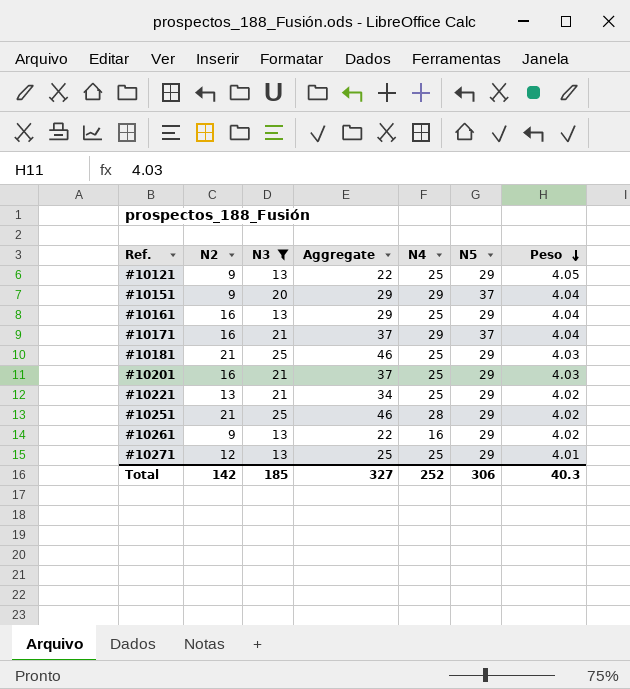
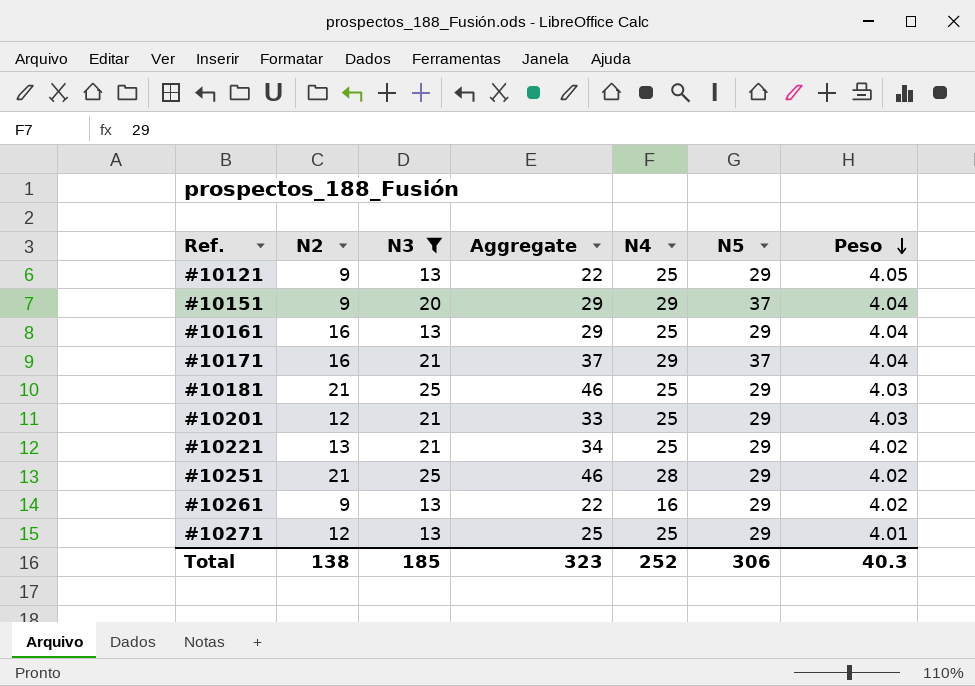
#10201 | N2: 16 -> 12
#10201 | Aggregate: 37 -> 33
Total | N2: 142 -> 138
Total | Aggregate: 327 -> 323

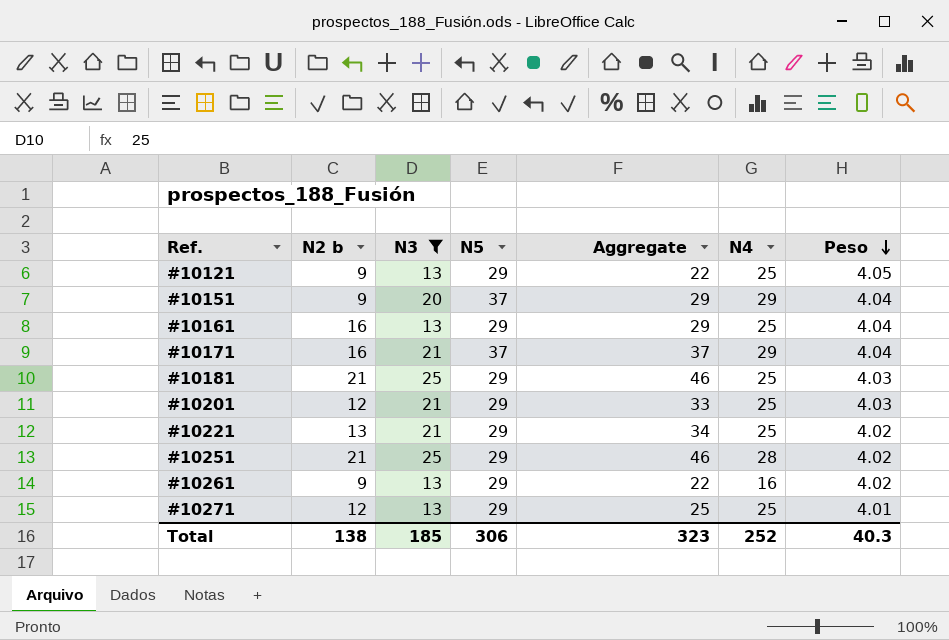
column name: N2 -> N2 b
column N5 | position: 6 -> 4

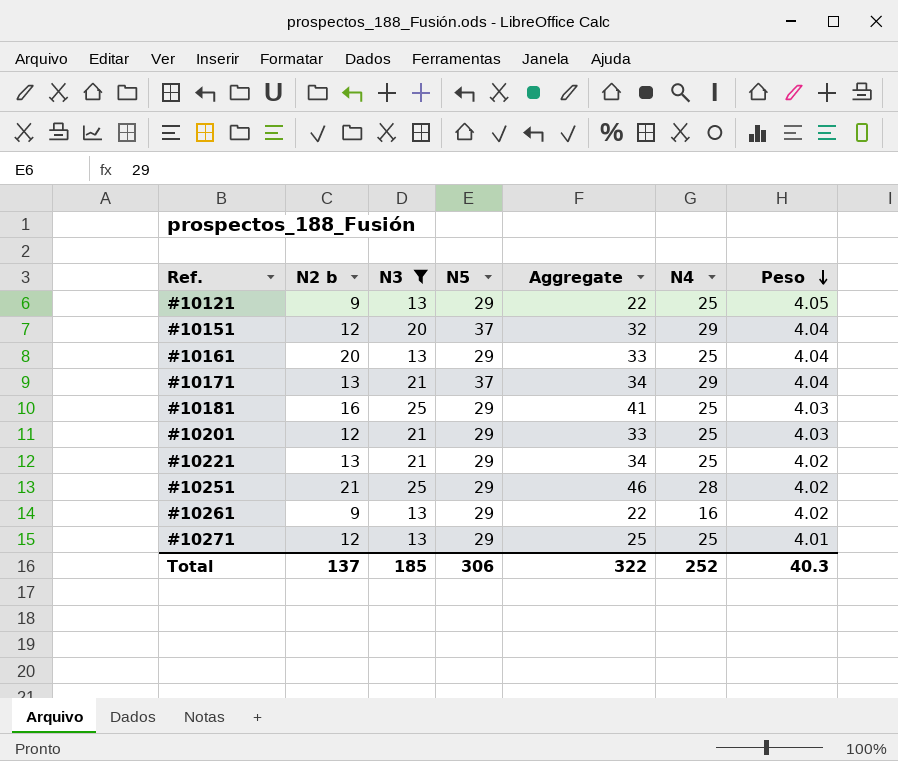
#10151 | N2 b: 9 -> 12
#10151 | Aggregate: 29 -> 32
#10161 | N2 b: 16 -> 20
#10161 | Aggregate: 29 -> 33
#10171 | N2 b: 16 -> 13
#10171 | Aggregate: 37 -> 34
#10181 | N2 b: 21 -> 16
#10181 | Aggregate: 46 -> 41
Total | N2 b: 138 -> 137
Total | Aggregate: 323 -> 322

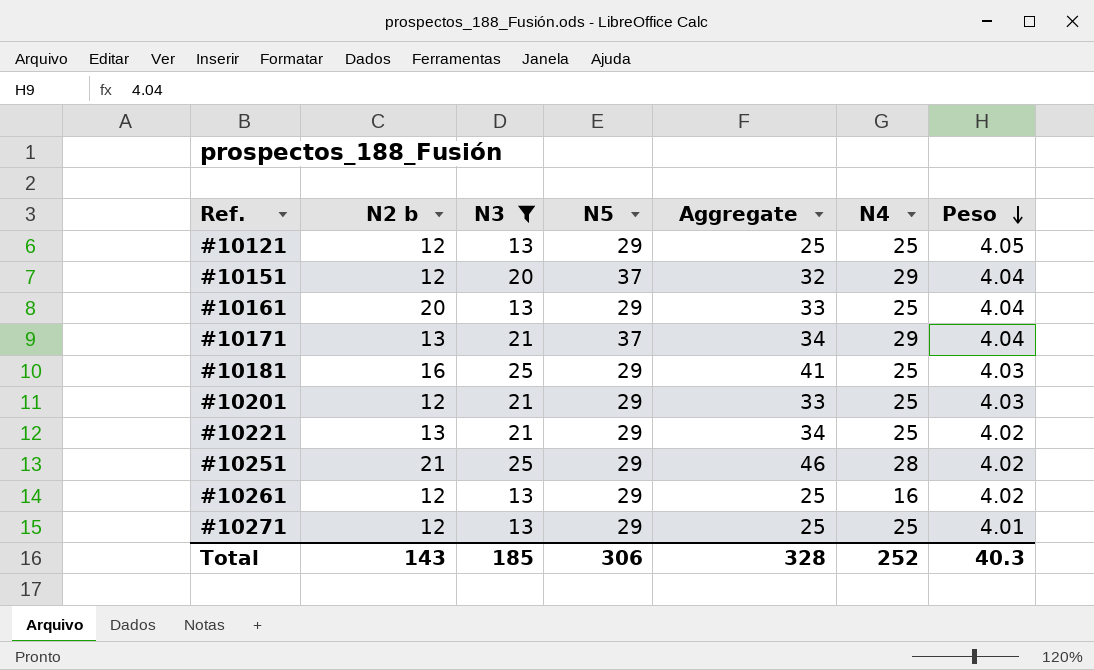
#10121 | N2 b: 9 -> 12
#10121 | Aggregate: 22 -> 25
#10261 | N2 b: 9 -> 12
#10261 | Aggregate: 22 -> 25
Total | N2 b: 137 -> 143
Total | Aggregate: 322 -> 328

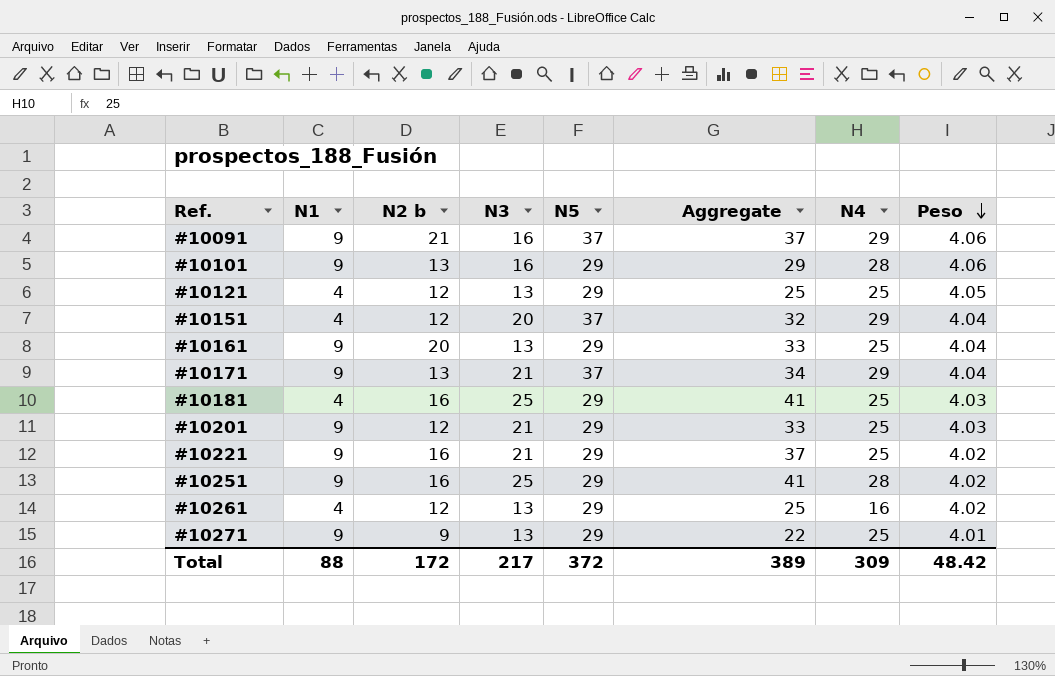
filter: N3 != 16 -> none
column N1 | position: none -> 2
#10221 | N2 b: 13 -> 16
#10221 | Aggregate: 34 -> 37
#10251 | N2 b: 21 -> 16
#10251 | Aggregate: 46 -> 41
#10271 | N2 b: 12 -> 9
#10271 | Aggregate: 25 -> 22
Total | N2 b: 143 -> 172
Total | N3: 185 -> 217
Total | N5: 306 -> 372
Total | Aggregate: 328 -> 389
Total | N4: 252 -> 309
Total | Peso: 40.3 -> 48.42

